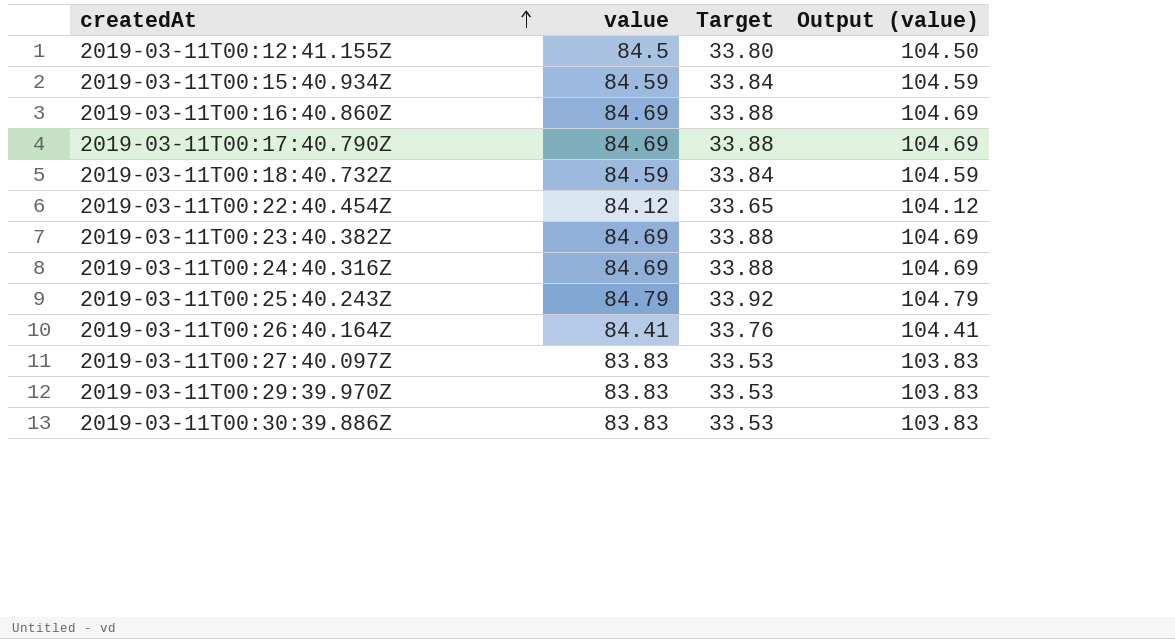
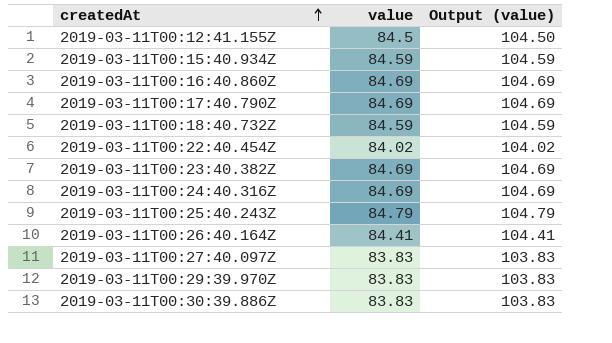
column Target | formula: [value] * 0.4 -> none
2019-03-11T00:22:40.454Z | value: 84.12 -> 84.02
2019-03-11T00:22:40.454Z | Output (value): 104.12 -> 104.02

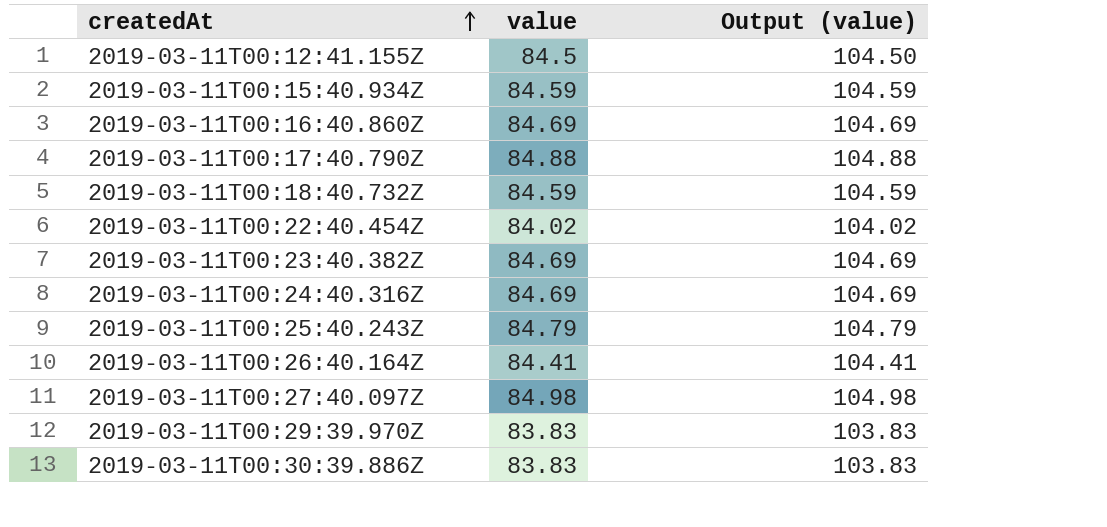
2019-03-11T00:17:40.790Z | value: 84.69 -> 84.88
2019-03-11T00:17:40.790Z | Output (value): 104.69 -> 104.88
2019-03-11T00:27:40.097Z | value: 83.83 -> 84.98
2019-03-11T00:27:40.097Z | Output (value): 103.83 -> 104.98

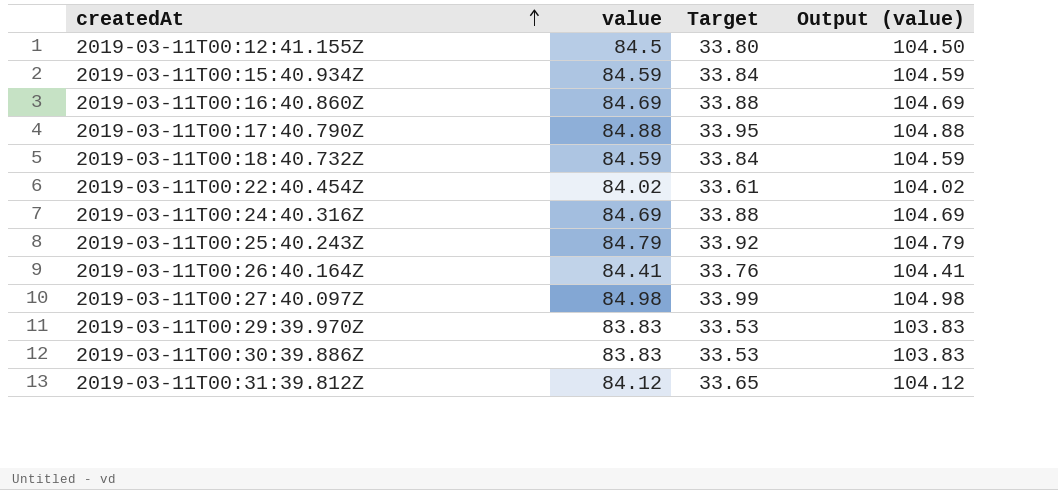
column Target | formula: none -> [value] * 0.4
row 2019-03-11T00:23:40.382Z: 84.69 | 104.69 -> none
row 2019-03-11T00:31:39.812Z: none -> 84.12 | 33.65 | 104.12

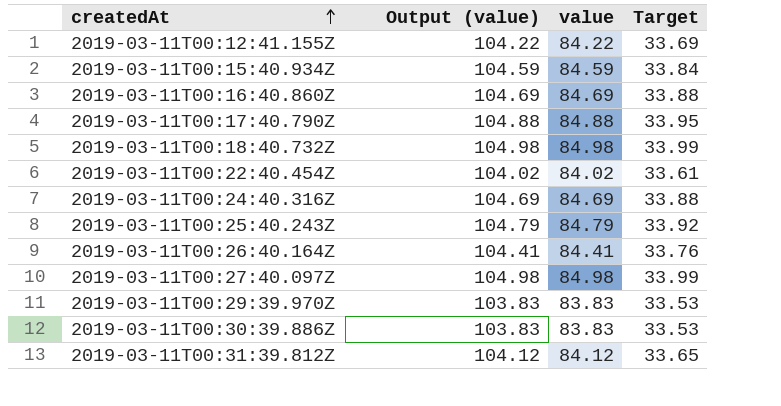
column Output (value) | position: 4 -> 2
2019-03-11T00:12:41.155Z | Output (value): 104.50 -> 104.22
2019-03-11T00:12:41.155Z | value: 84.5 -> 84.22
2019-03-11T00:12:41.155Z | Target: 33.80 -> 33.69
2019-03-11T00:18:40.732Z | Output (value): 104.59 -> 104.98
2019-03-11T00:18:40.732Z | value: 84.59 -> 84.98
2019-03-11T00:18:40.732Z | Target: 33.84 -> 33.99

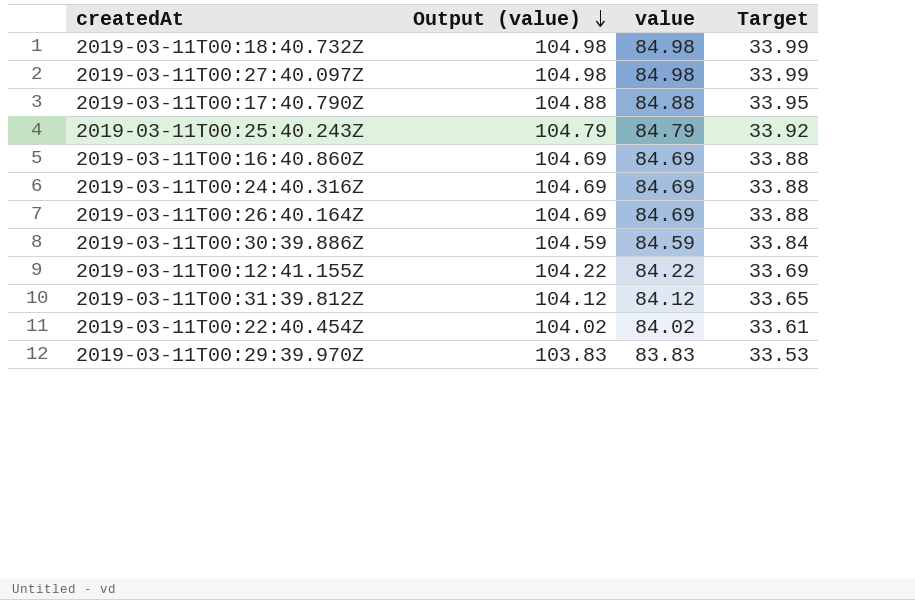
row order: createdAt ascending -> Output (value) descending
row 2019-03-11T00:15:40.934Z: 104.59 | 84.59 | 33.84 -> none
2019-03-11T00:26:40.164Z | Output (value): 104.41 -> 104.69
2019-03-11T00:26:40.164Z | value: 84.41 -> 84.69
2019-03-11T00:26:40.164Z | Target: 33.76 -> 33.88
2019-03-11T00:30:39.886Z | Output (value): 103.83 -> 104.59
2019-03-11T00:30:39.886Z | value: 83.83 -> 84.59
2019-03-11T00:30:39.886Z | Target: 33.53 -> 33.84

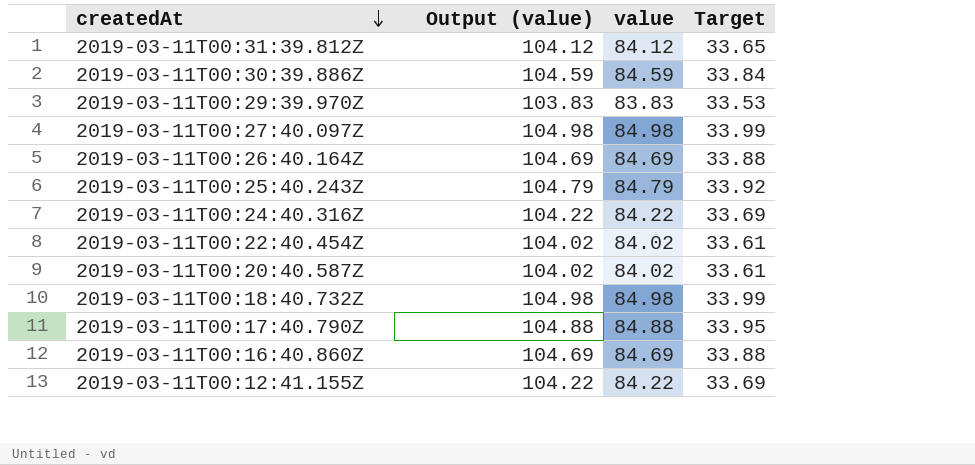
row order: Output (value) descending -> createdAt descending
2019-03-11T00:24:40.316Z | Output (value): 104.69 -> 104.22
2019-03-11T00:24:40.316Z | value: 84.69 -> 84.22
2019-03-11T00:24:40.316Z | Target: 33.88 -> 33.69
row 2019-03-11T00:20:40.587Z: none -> 104.02 | 84.02 | 33.61

